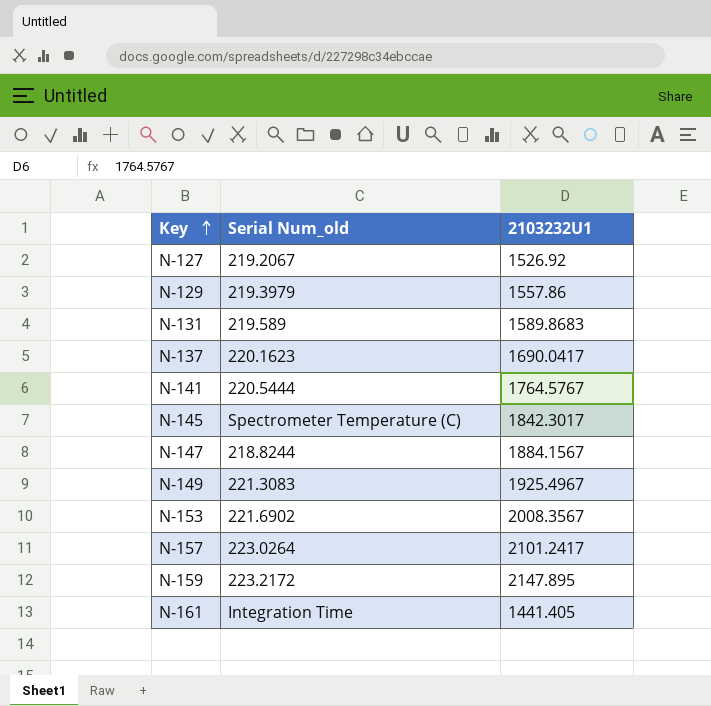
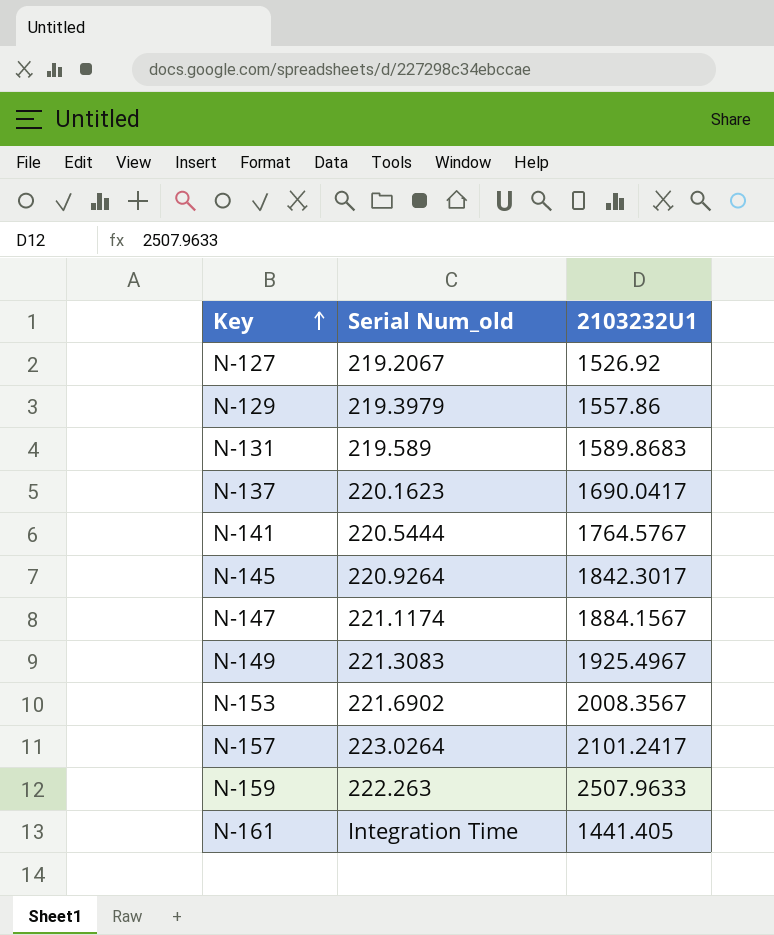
N-145 | Serial Num_old: Spectrometer Temperature (C) -> 220.9264
N-147 | Serial Num_old: 218.8244 -> 221.1174
N-159 | Serial Num_old: 223.2172 -> 222.263
N-159 | 2103232U1: 2147.895 -> 2507.9633

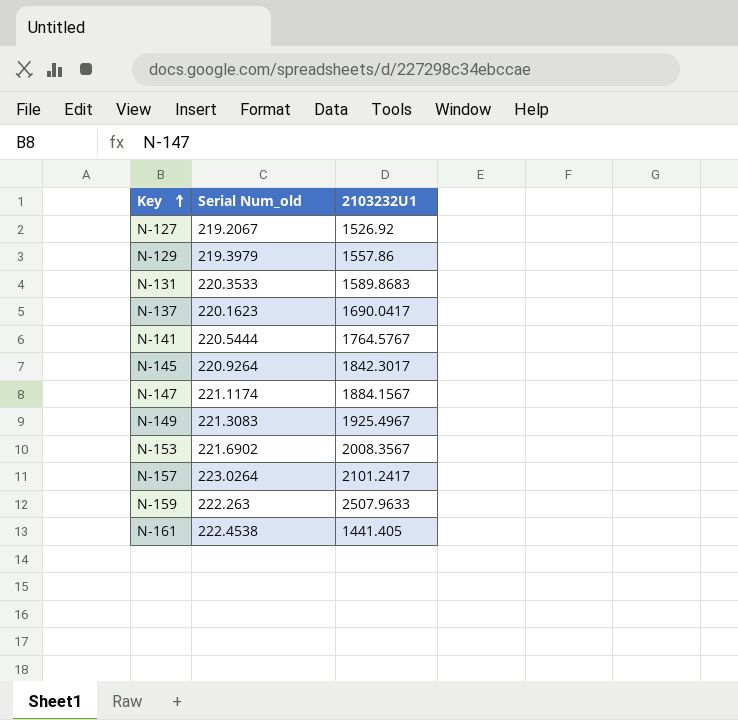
N-131 | Serial Num_old: 219.589 -> 220.3533
N-161 | Serial Num_old: Integration Time -> 222.4538

